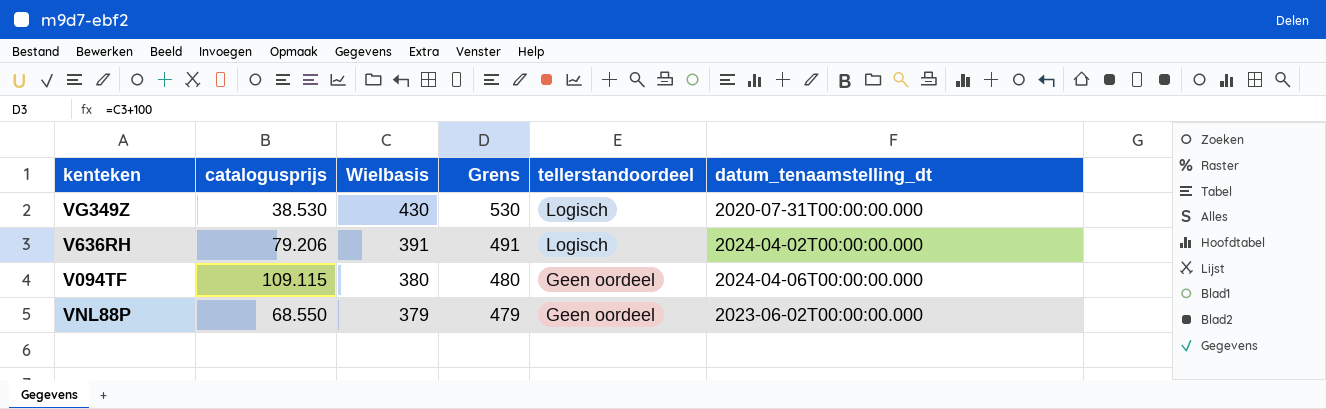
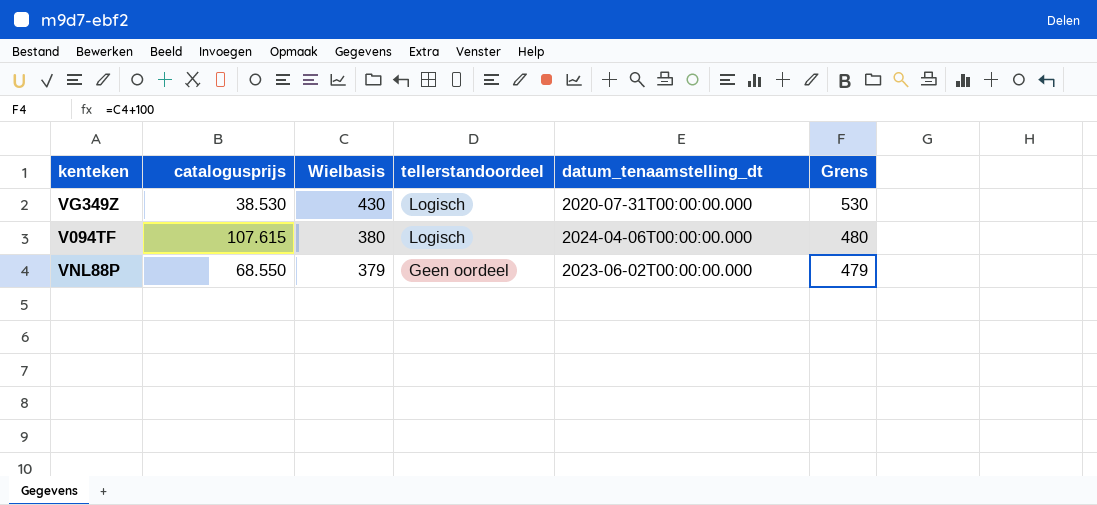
column Grens | position: 4 -> 6
row V636RH: 79.206 | 391 | 491 | Logisch | 2024-04-02T00:00:00.000 -> none
V094TF | catalogusprijs: 109.115 -> 107.615
V094TF | tellerstandoordeel: Geen oordeel -> Logisch

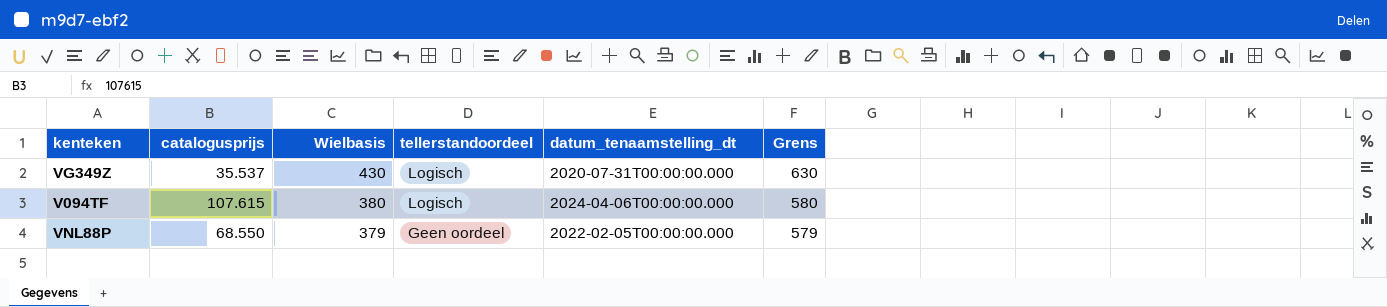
column Grens | formula: [Wielbasis] + 100 -> [Wielbasis] + 200
VG349Z | catalogusprijs: 38.530 -> 35.537
VNL88P | datum_tenaamstelling_dt: 2023-06-02T00:00:00.000 -> 2022-02-05T00:00:00.000

